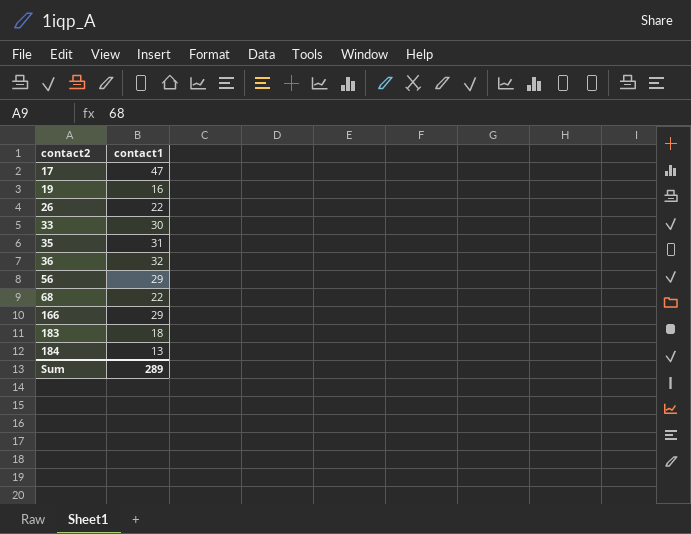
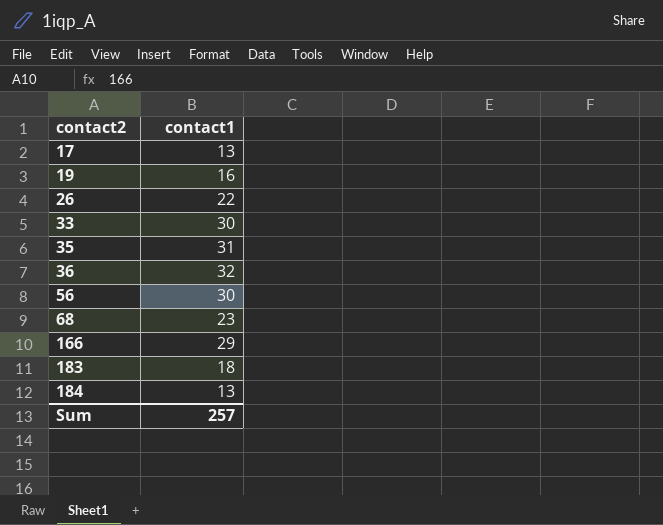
17 | contact1: 47 -> 13
56 | contact1: 29 -> 30
68 | contact1: 22 -> 23
Sum | contact1: 289 -> 257

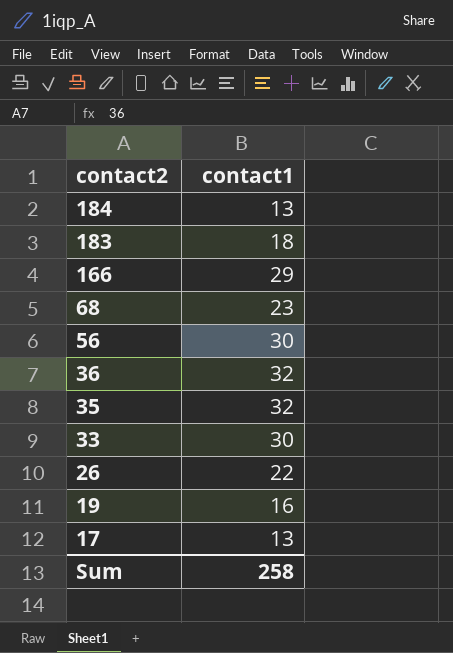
row order: contact2 ascending -> contact2 descending
35 | contact1: 31 -> 32
Sum | contact1: 257 -> 258

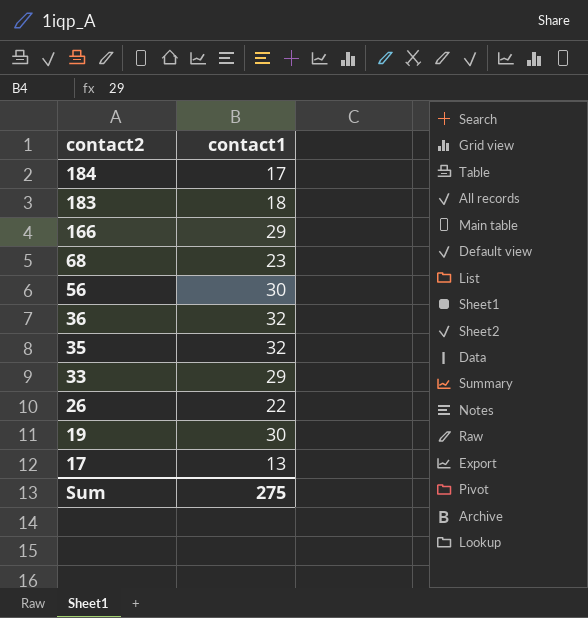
184 | contact1: 13 -> 17
33 | contact1: 30 -> 29
19 | contact1: 16 -> 30
Sum | contact1: 258 -> 275

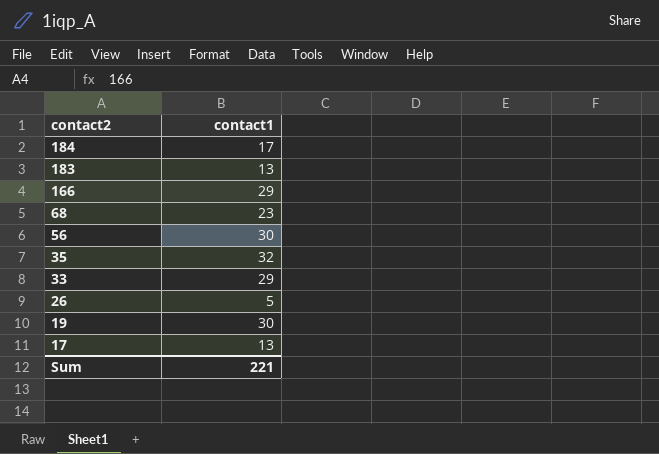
row 36: 32 -> none
183 | contact1: 18 -> 13
26 | contact1: 22 -> 5
Sum | contact1: 275 -> 221

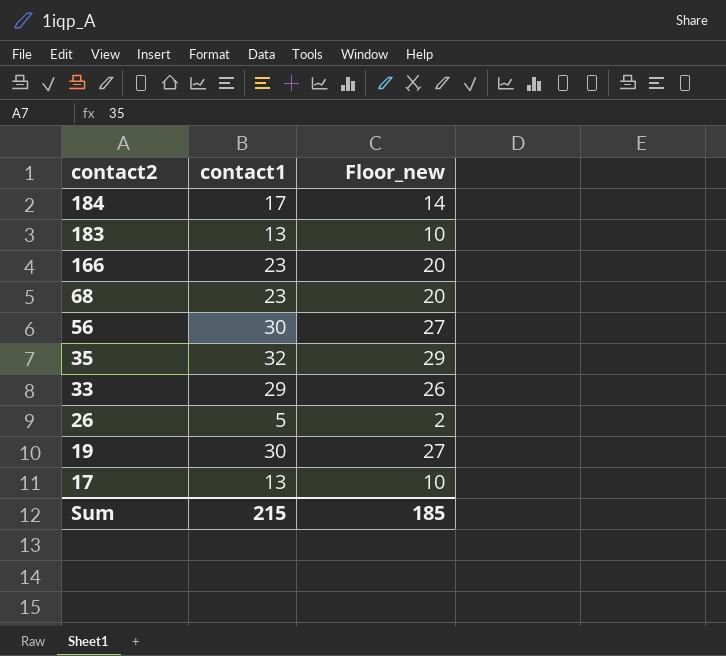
column Floor_new | formula: none -> [contact1] - 3
166 | contact1: 29 -> 23
Sum | contact1: 221 -> 215

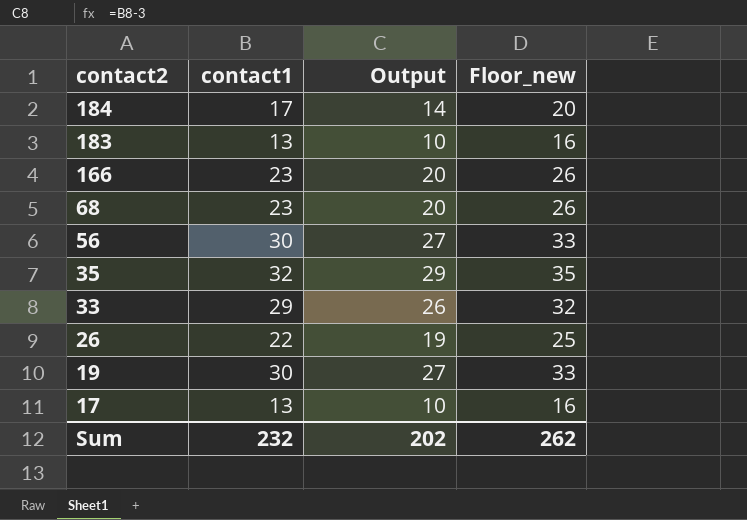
column Output | formula: none -> [contact1] - 3
column Floor_new | formula: [contact1] - 3 -> [contact1] + 3
26 | contact1: 5 -> 22
Sum | contact1: 215 -> 232
Sum | Floor_new: 185 -> 262

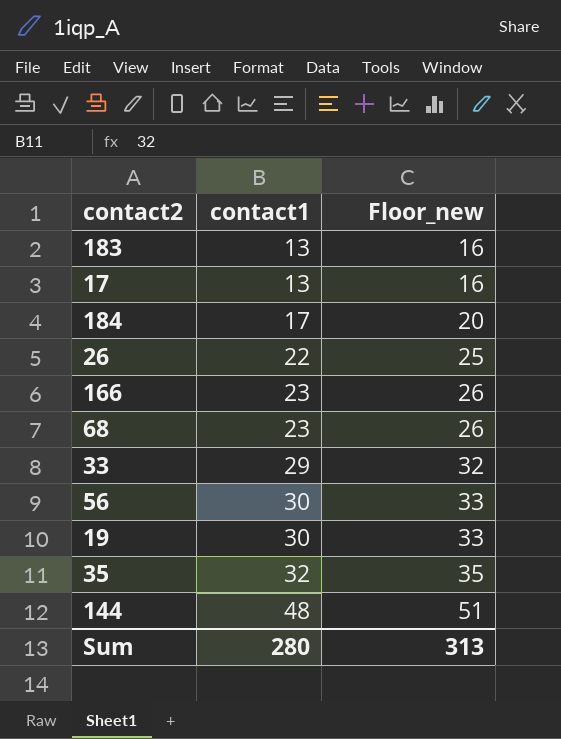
row order: contact2 descending -> contact1 ascending
column Output | formula: [contact1] - 3 -> none
row 144: none -> 48 | 51
Sum | contact1: 232 -> 280
Sum | Floor_new: 262 -> 313

